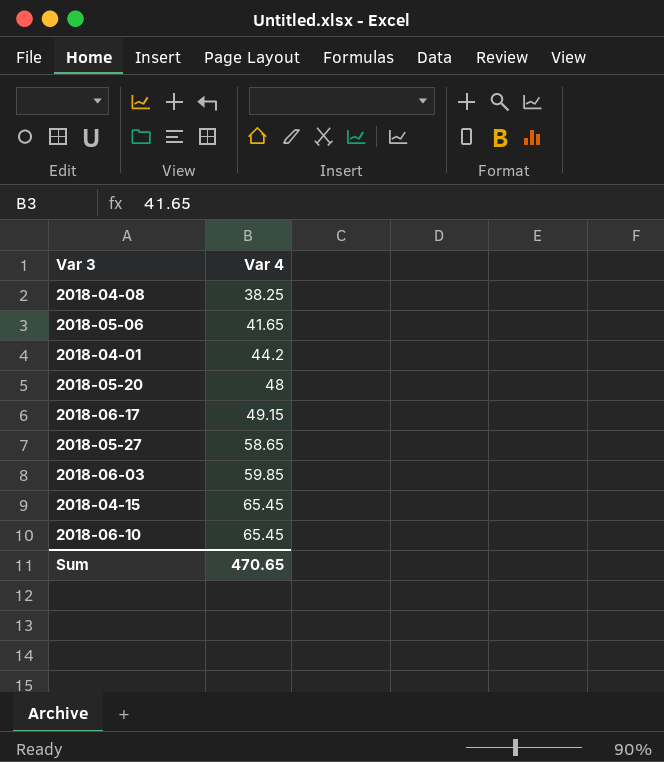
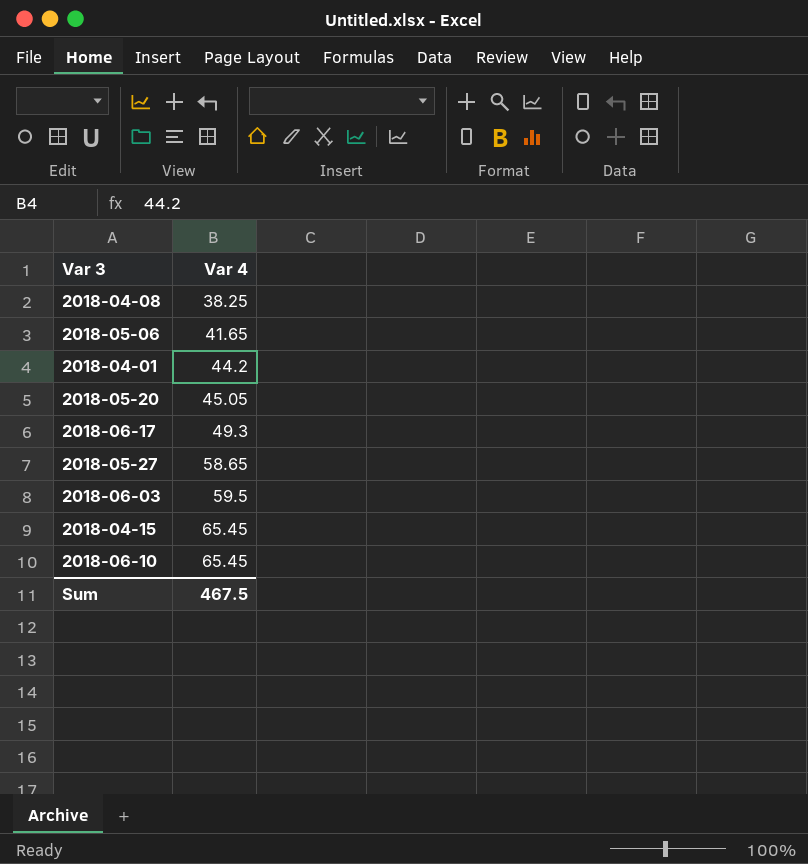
2018-05-20 | Var 4: 48 -> 45.05
2018-06-17 | Var 4: 49.15 -> 49.3
2018-06-03 | Var 4: 59.85 -> 59.5
Sum | Var 4: 470.65 -> 467.5

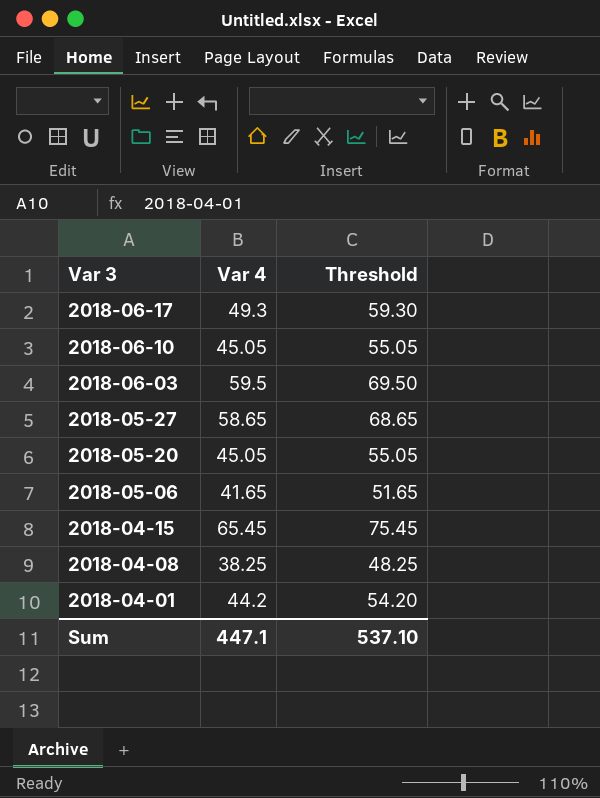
row order: Var 4 ascending -> Var 3 descending
column Threshold | formula: none -> [Var 4] + 10
2018-06-10 | Var 4: 65.45 -> 45.05
Sum | Var 4: 467.5 -> 447.1

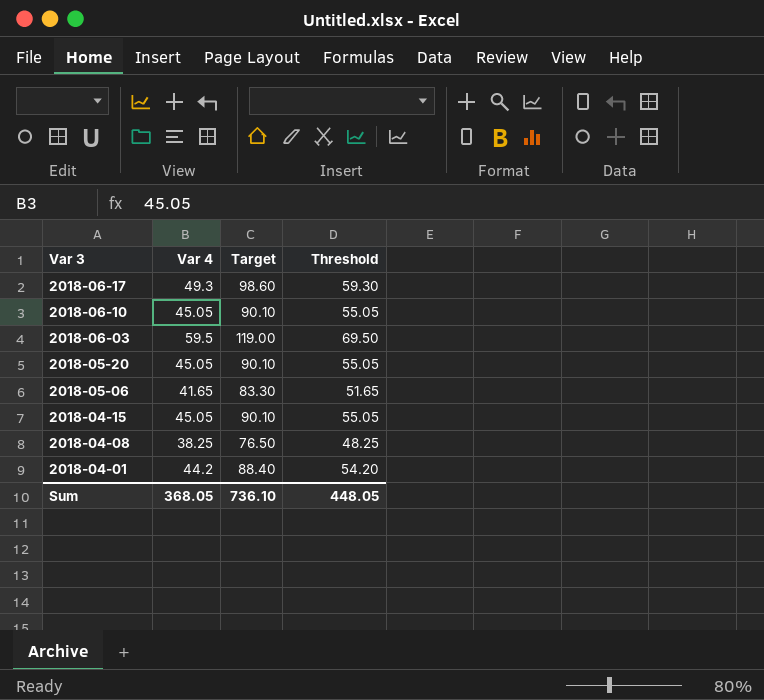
column Target | formula: none -> [Var 4] * 2
row 2018-05-27: 58.65 | 68.65 -> none
2018-04-15 | Var 4: 65.45 -> 45.05
2018-04-15 | Threshold: 75.45 -> 55.05
Sum | Var 4: 447.1 -> 368.05
Sum | Threshold: 537.10 -> 448.05

